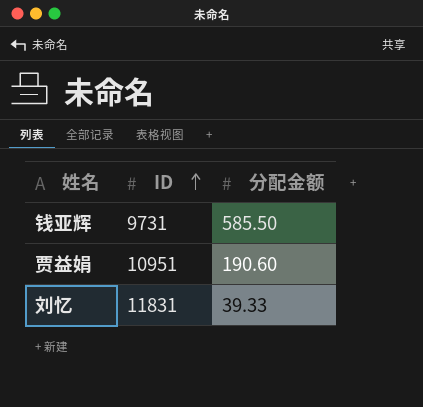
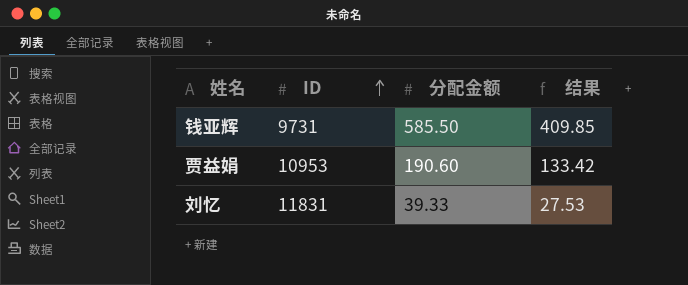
column 结果 | formula: none -> [分配金额] * 0.7
贾益娟 | ID: 10951 -> 10953

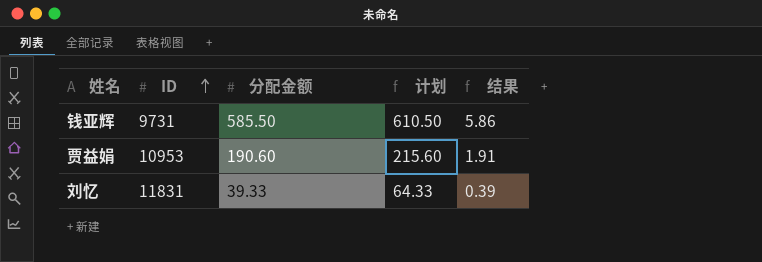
column 计划 | formula: none -> [分配金额] + 25
column 结果 | formula: [分配金额] * 0.7 -> [分配金额] * 0.01

